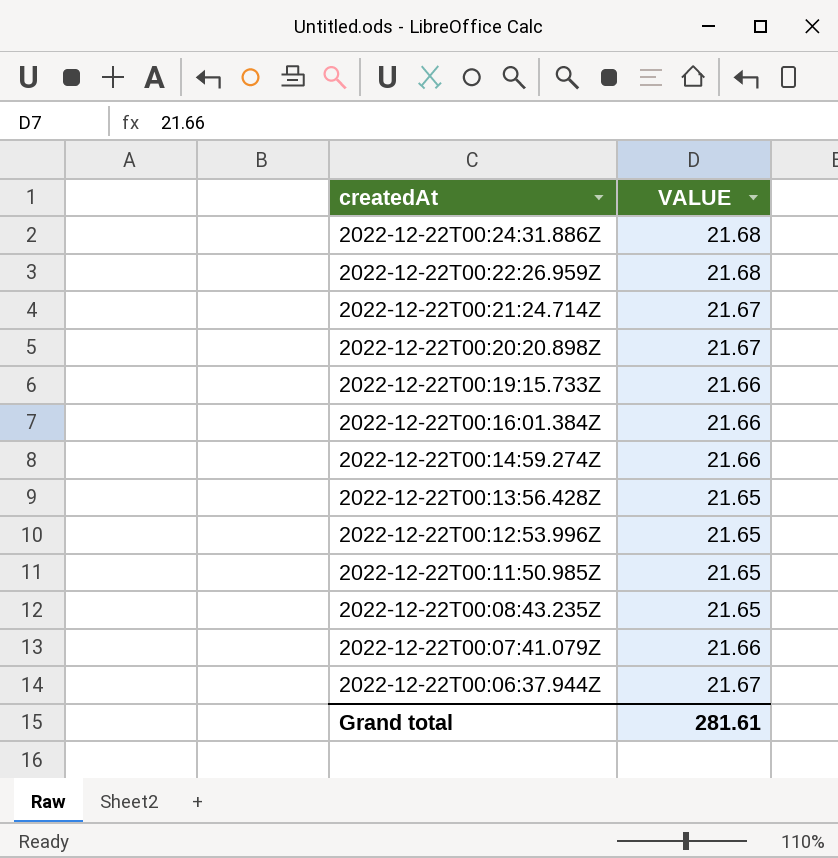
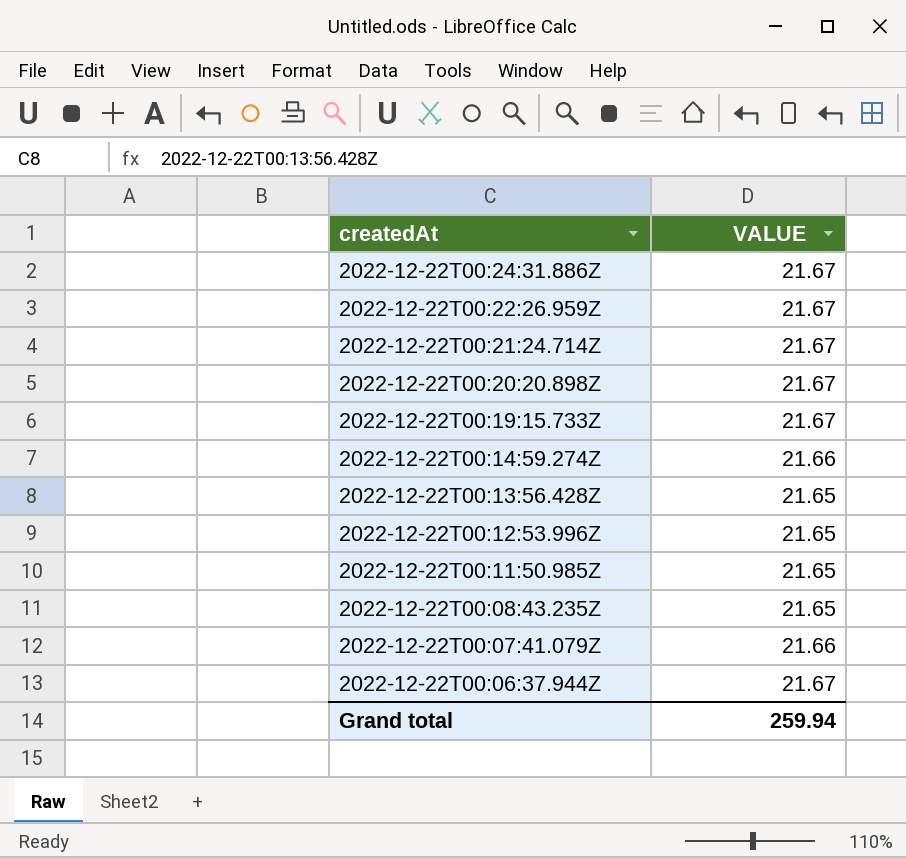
row 2022-12-22T00:16:01.384Z: 21.66 -> none
2022-12-22T00:24:31.886Z | VALUE: 21.68 -> 21.67
2022-12-22T00:22:26.959Z | VALUE: 21.68 -> 21.67
2022-12-22T00:19:15.733Z | VALUE: 21.66 -> 21.67
Grand total | VALUE: 281.61 -> 259.94

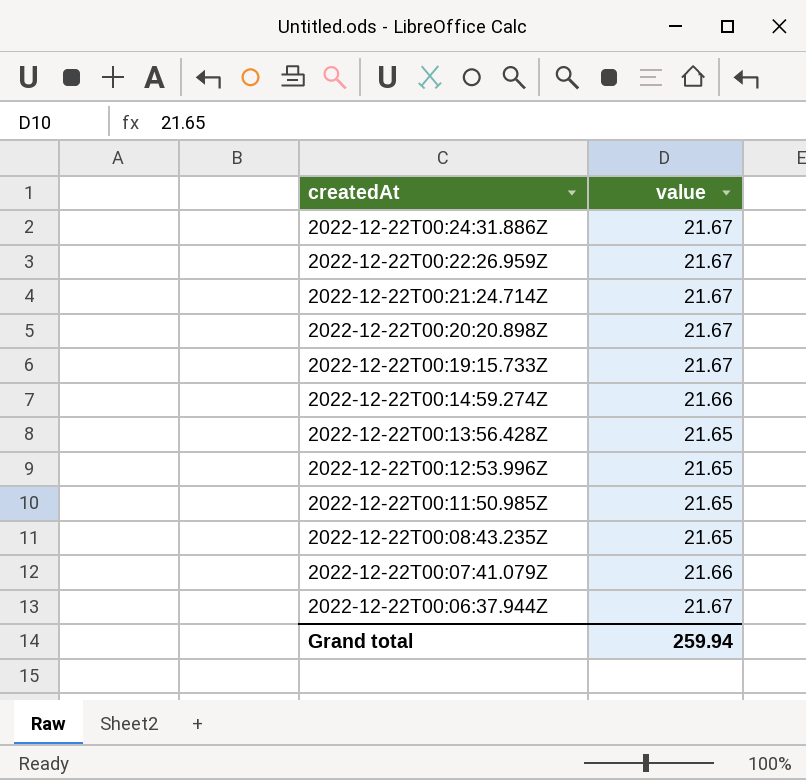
column name: VALUE -> value

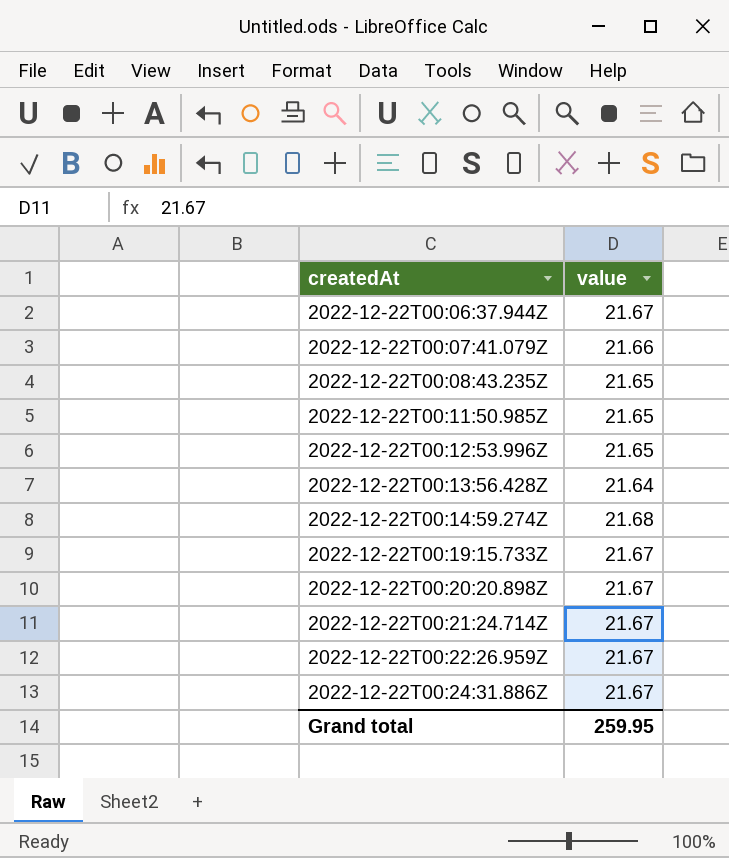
row order: createdAt descending -> createdAt ascending
2022-12-22T00:13:56.428Z | value: 21.65 -> 21.64
2022-12-22T00:14:59.274Z | value: 21.66 -> 21.68
Grand total | value: 259.94 -> 259.95

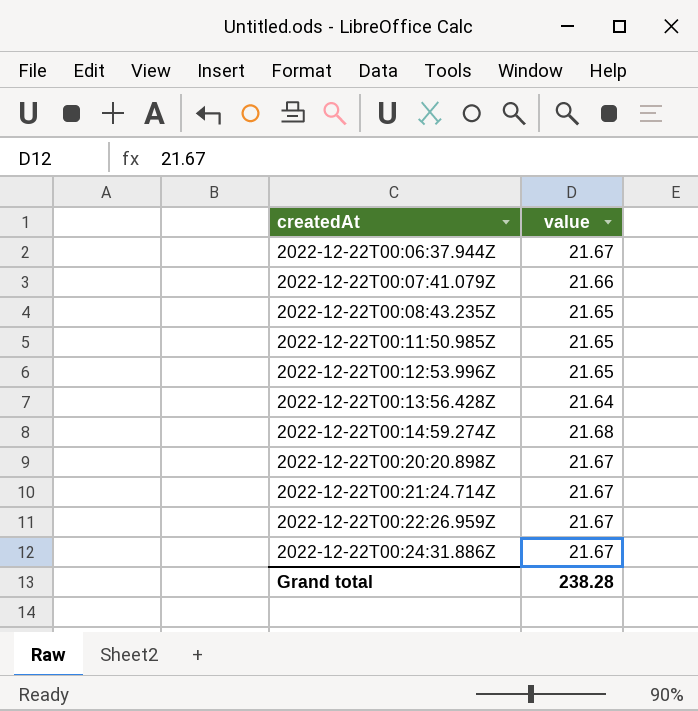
row 2022-12-22T00:19:15.733Z: 21.67 -> none
Grand total | value: 259.95 -> 238.28

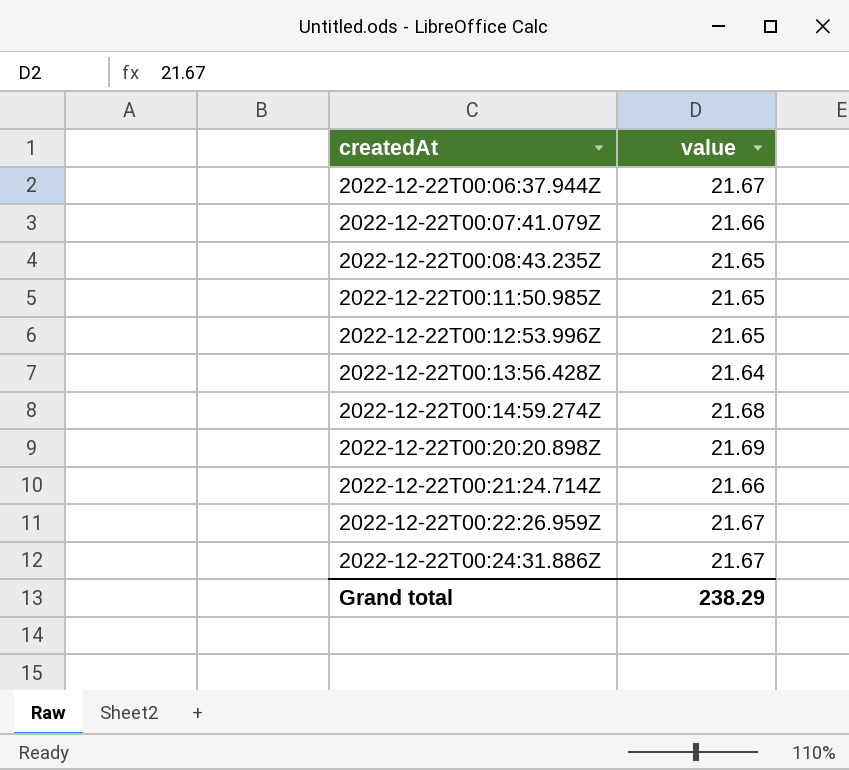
2022-12-22T00:20:20.898Z | value: 21.67 -> 21.69
2022-12-22T00:21:24.714Z | value: 21.67 -> 21.66
Grand total | value: 238.28 -> 238.29

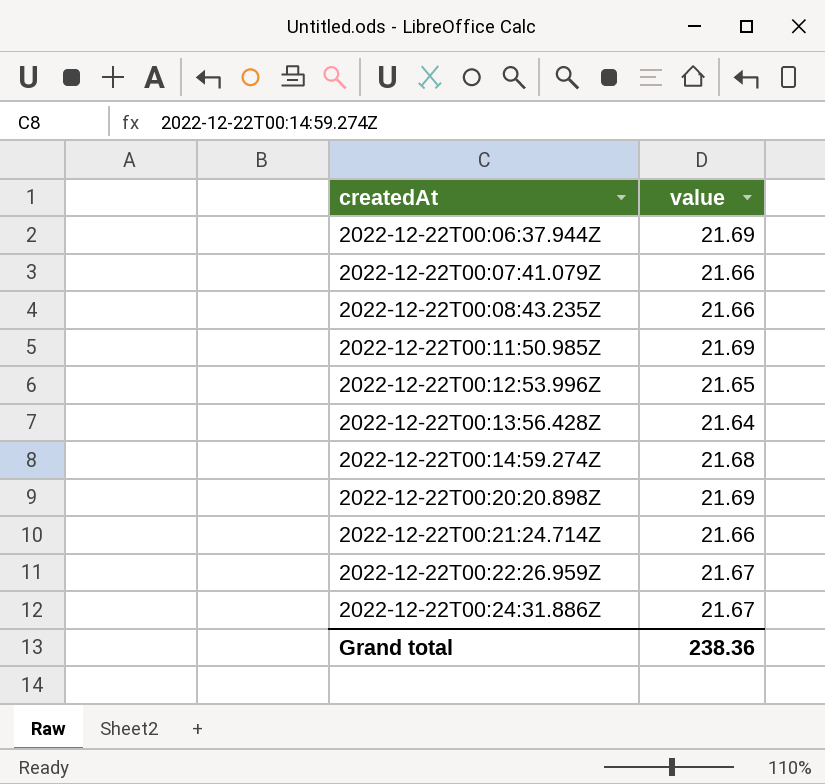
2022-12-22T00:06:37.944Z | value: 21.67 -> 21.69
2022-12-22T00:08:43.235Z | value: 21.65 -> 21.66
2022-12-22T00:11:50.985Z | value: 21.65 -> 21.69
Grand total | value: 238.29 -> 238.36

